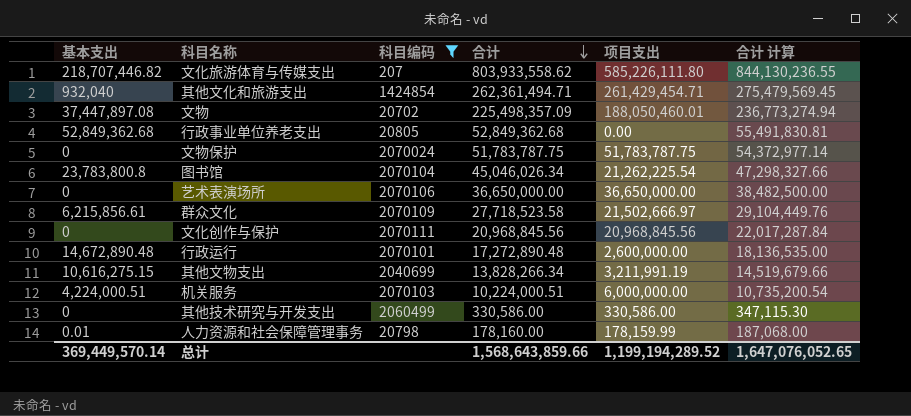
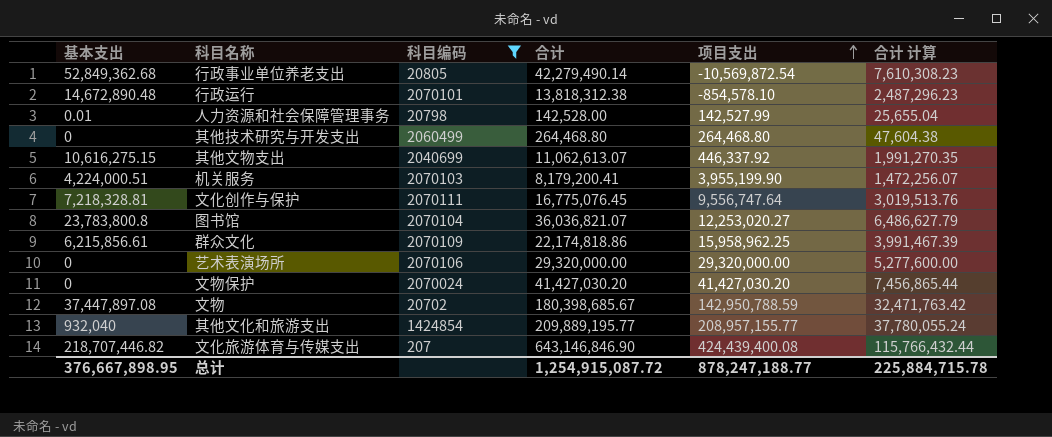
row order: 合计 descending -> 项目支出 ascending
column 合计 计算 | formula: [合计] * 1.05 -> [合计] * 0.18
行政事业单位养老支出 | 合计: 52,849,362.68 -> 42,279,490.14
行政事业单位养老支出 | 项目支出: 0.00 -> -10,569,872.54
行政运行 | 合计: 17,272,890.48 -> 13,818,312.38
行政运行 | 项目支出: 2,600,000.00 -> -854,578.10
人力资源和社会保障管理事务 | 合计: 178,160.00 -> 142,528.00
人力资源和社会保障管理事务 | 项目支出: 178,159.99 -> 142,527.99
其他技术研究与开发支出 | 合计: 330,586.00 -> 264,468.80
其他技术研究与开发支出 | 项目支出: 330,586.00 -> 264,468.80
其他文物支出 | 合计: 13,828,266.34 -> 11,062,613.07
其他文物支出 | 项目支出: 3,211,991.19 -> 446,337.92
机关服务 | 合计: 10,224,000.51 -> 8,179,200.41
机关服务 | 项目支出: 6,000,000.00 -> 3,955,199.90
文化创作与保护 | 基本支出: 0 -> 7,218,328.81
文化创作与保护 | 合计: 20,968,845.56 -> 16,775,076.45
文化创作与保护 | 项目支出: 20,968,845.56 -> 9,556,747.64
图书馆 | 合计: 45,046,026.34 -> 36,036,821.07
图书馆 | 项目支出: 21,262,225.54 -> 12,253,020.27
群众文化 | 合计: 27,718,523.58 -> 22,174,818.86
群众文化 | 项目支出: 21,502,666.97 -> 15,958,962.25
艺术表演场所 | 合计: 36,650,000.00 -> 29,320,000.00
艺术表演场所 | 项目支出: 36,650,000.00 -> 29,320,000.00
文物保护 | 合计: 51,783,787.75 -> 41,427,030.20
文物保护 | 项目支出: 51,783,787.75 -> 41,427,030.20
文物 | 合计: 225,498,357.09 -> 180,398,685.67
文物 | 项目支出: 188,050,460.01 -> 142,950,788.59
其他文化和旅游支出 | 合计: 262,361,494.71 -> 209,889,195.77
其他文化和旅游支出 | 项目支出: 261,429,454.71 -> 208,957,155.77
文化旅游体育与传媒支出 | 合计: 803,933,558.62 -> 643,146,846.90
文化旅游体育与传媒支出 | 项目支出: 585,226,111.80 -> 424,439,400.08
总计 | 基本支出: 369,449,570.14 -> 376,667,898.95
总计 | 合计: 1,568,643,859.66 -> 1,254,915,087.72
总计 | 项目支出: 1,199,194,289.52 -> 878,247,188.77
总计 | 合计 计算: 1,647,076,052.65 -> 225,884,715.78

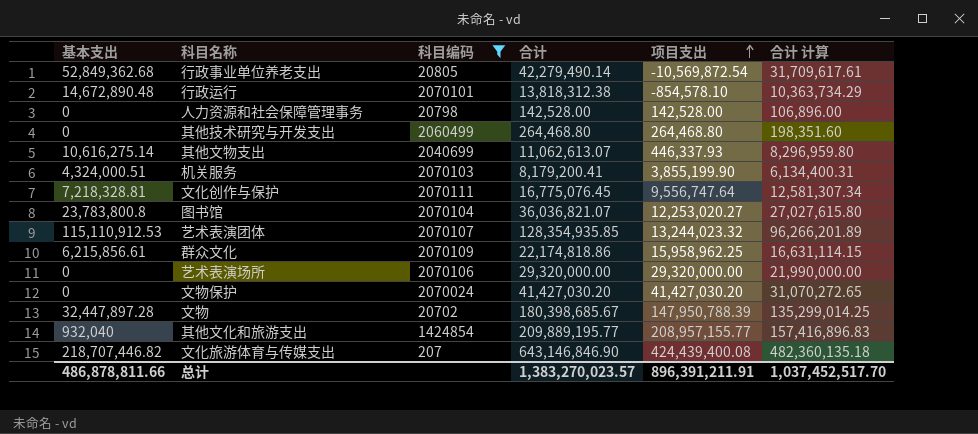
column 合计 计算 | formula: [合计] * 0.18 -> [合计] * 0.75
人力资源和社会保障管理事务 | 基本支出: 0.01 -> 0
人力资源和社会保障管理事务 | 项目支出: 142,527.99 -> 142,528.00
其他文物支出 | 基本支出: 10,616,275.15 -> 10,616,275.14
其他文物支出 | 项目支出: 446,337.92 -> 446,337.93
机关服务 | 基本支出: 4,224,000.51 -> 4,324,000.51
机关服务 | 项目支出: 3,955,199.90 -> 3,855,199.90
row 艺术表演团体: none -> 115,110,912.53 | 2070107 | 128,354,935.85 | 13,244,023.32 | 96,266,201.89
文物 | 基本支出: 37,447,897.08 -> 32,447,897.28
文物 | 项目支出: 142,950,788.59 -> 147,950,788.39
总计 | 基本支出: 376,667,898.95 -> 486,878,811.66
总计 | 合计: 1,254,915,087.72 -> 1,383,270,023.57
总计 | 项目支出: 878,247,188.77 -> 896,391,211.91
总计 | 合计 计算: 225,884,715.78 -> 1,037,452,517.70

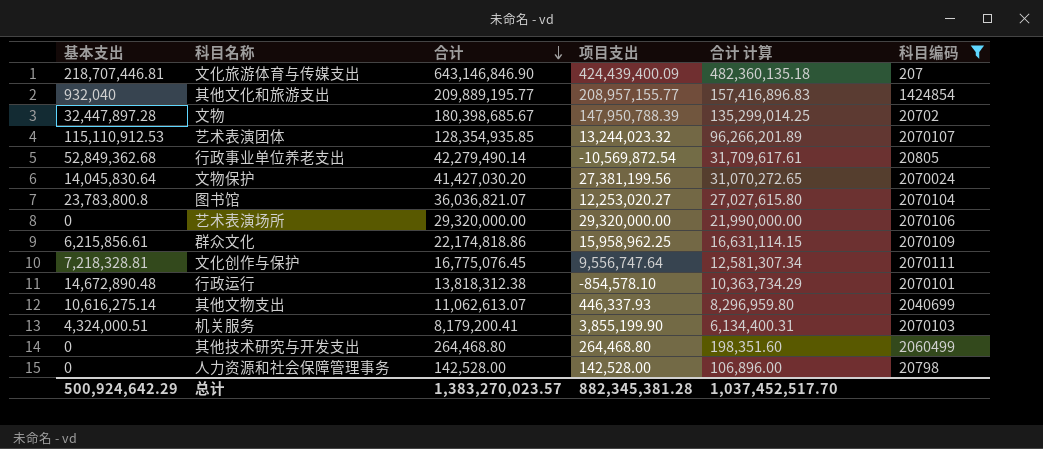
row order: 项目支出 ascending -> 合计 descending
column 科目编码 | position: 3 -> 6
文化旅游体育与传媒支出 | 基本支出: 218,707,446.82 -> 218,707,446.81
文化旅游体育与传媒支出 | 项目支出: 424,439,400.08 -> 424,439,400.09
文物保护 | 基本支出: 0 -> 14,045,830.64
文物保护 | 项目支出: 41,427,030.20 -> 27,381,199.56
总计 | 基本支出: 486,878,811.66 -> 500,924,642.29
总计 | 项目支出: 896,391,211.91 -> 882,345,381.28

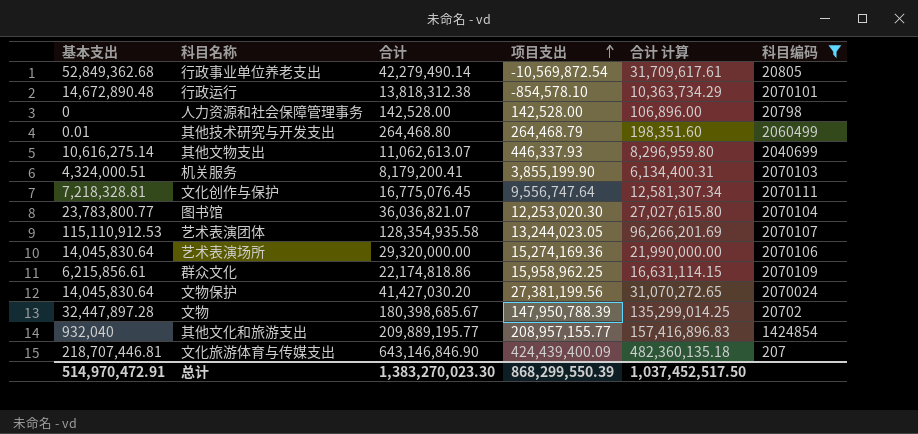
row order: 合计 descending -> 项目支出 ascending
其他技术研究与开发支出 | 基本支出: 0 -> 0.01
其他技术研究与开发支出 | 项目支出: 264,468.80 -> 264,468.79
图书馆 | 基本支出: 23,783,800.8 -> 23,783,800.77
图书馆 | 项目支出: 12,253,020.27 -> 12,253,020.30
艺术表演团体 | 合计: 128,354,935.85 -> 128,354,935.58
艺术表演团体 | 项目支出: 13,244,023.32 -> 13,244,023.05
艺术表演团体 | 合计 计算: 96,266,201.89 -> 96,266,201.69
艺术表演场所 | 基本支出: 0 -> 14,045,830.64
艺术表演场所 | 项目支出: 29,320,000.00 -> 15,274,169.36
总计 | 基本支出: 500,924,642.29 -> 514,970,472.91
总计 | 合计: 1,383,270,023.57 -> 1,383,270,023.30
总计 | 项目支出: 882,345,381.28 -> 868,299,550.39
总计 | 合计 计算: 1,037,452,517.70 -> 1,037,452,517.50

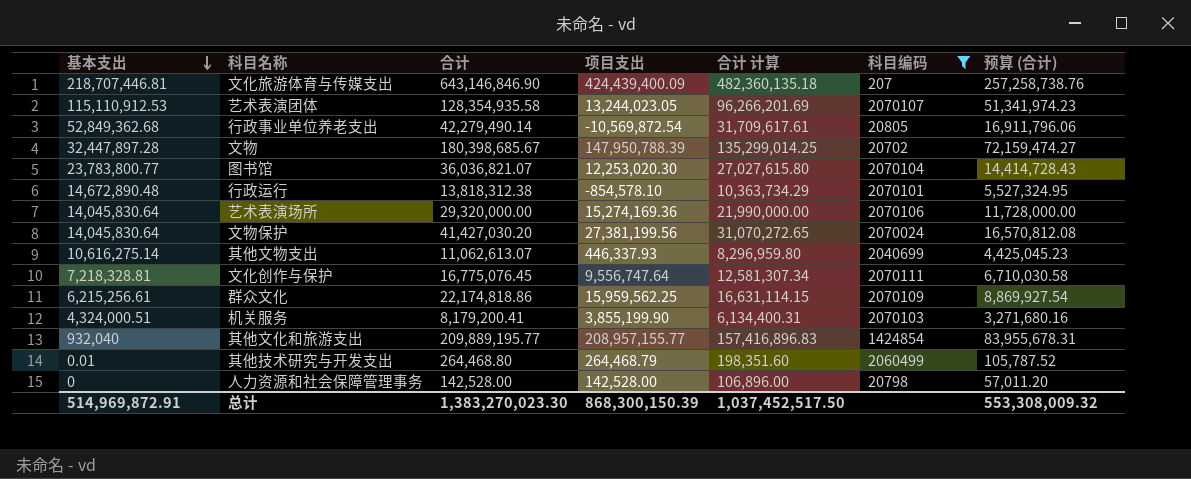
row order: 项目支出 ascending -> 基本支出 descending
column 预算 (合计) | formula: none -> [合计] * 0.4
群众文化 | 基本支出: 6,215,856.61 -> 6,215,256.61
群众文化 | 项目支出: 15,958,962.25 -> 15,959,562.25
总计 | 基本支出: 514,970,472.91 -> 514,969,872.91
总计 | 项目支出: 868,299,550.39 -> 868,300,150.39

